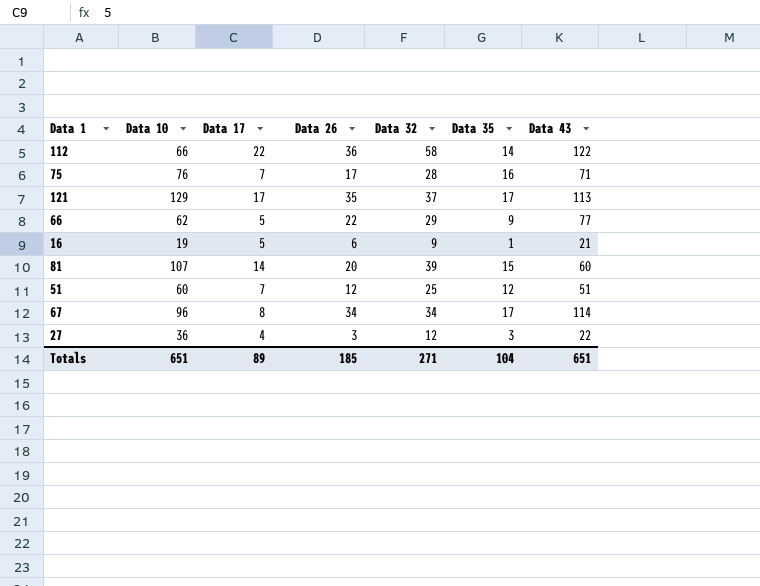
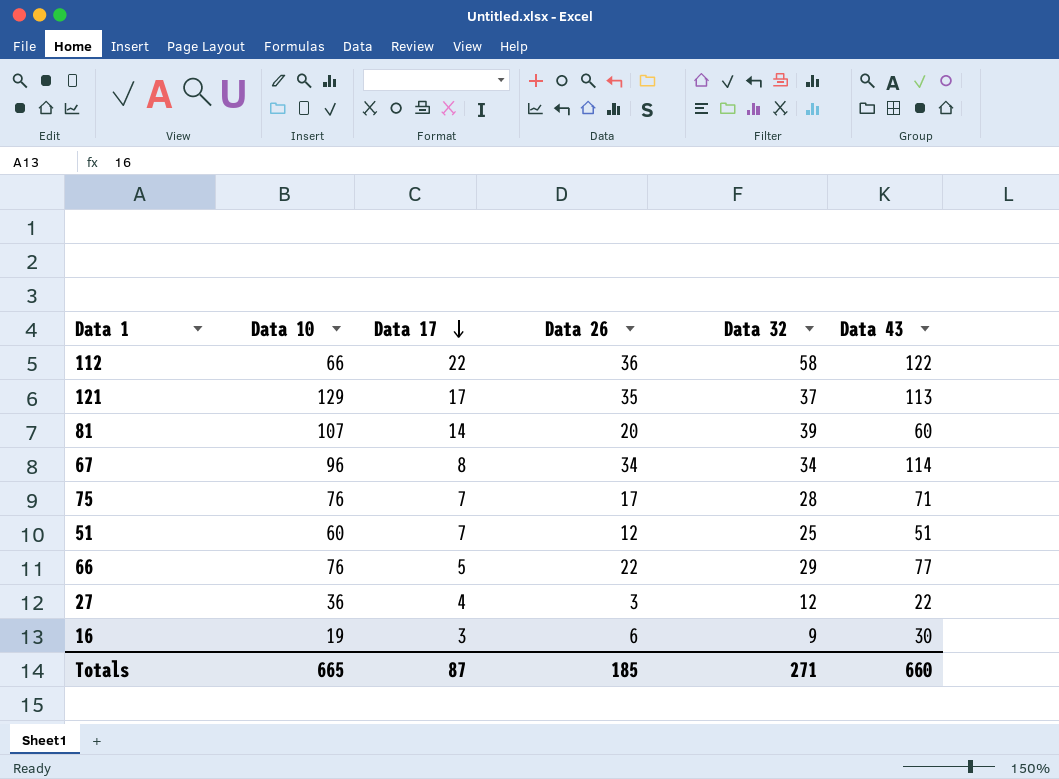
row order: none -> Data 17 descending
column Data 35 | position: 6 -> none
66 | Data 10: 62 -> 76
16 | Data 17: 5 -> 3
16 | Data 43: 21 -> 30
Totals | Data 10: 651 -> 665
Totals | Data 17: 89 -> 87
Totals | Data 43: 651 -> 660

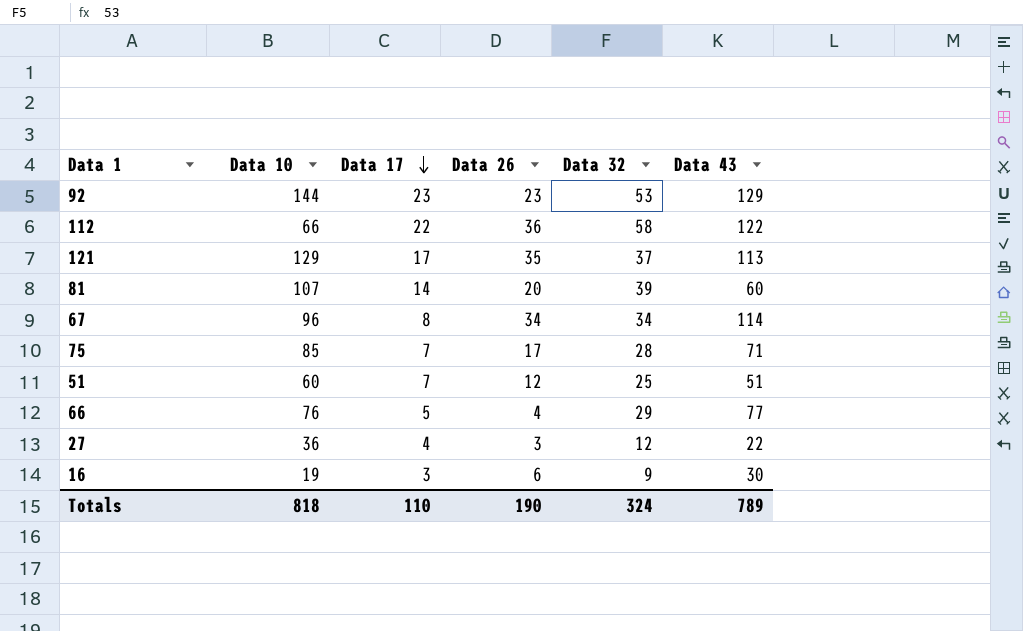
row 92: none -> 144 | 23 | 23 | 53 | 129
75 | Data 10: 76 -> 85
66 | Data 26: 22 -> 4
Totals | Data 10: 665 -> 818
Totals | Data 17: 87 -> 110
Totals | Data 26: 185 -> 190
Totals | Data 32: 271 -> 324
Totals | Data 43: 660 -> 789

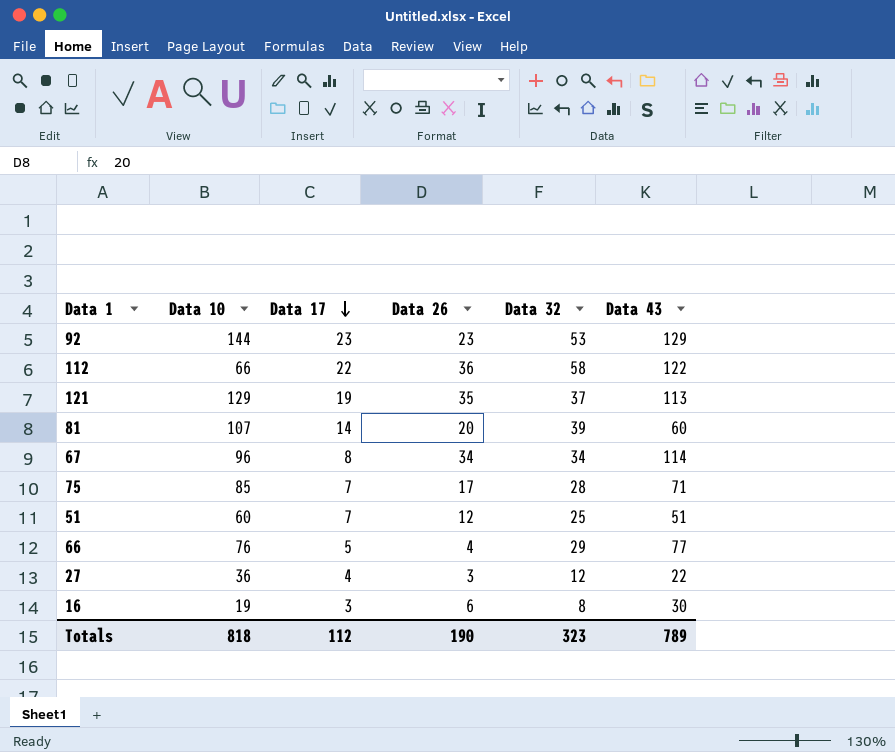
121 | Data 17: 17 -> 19
16 | Data 32: 9 -> 8
Totals | Data 17: 110 -> 112
Totals | Data 32: 324 -> 323

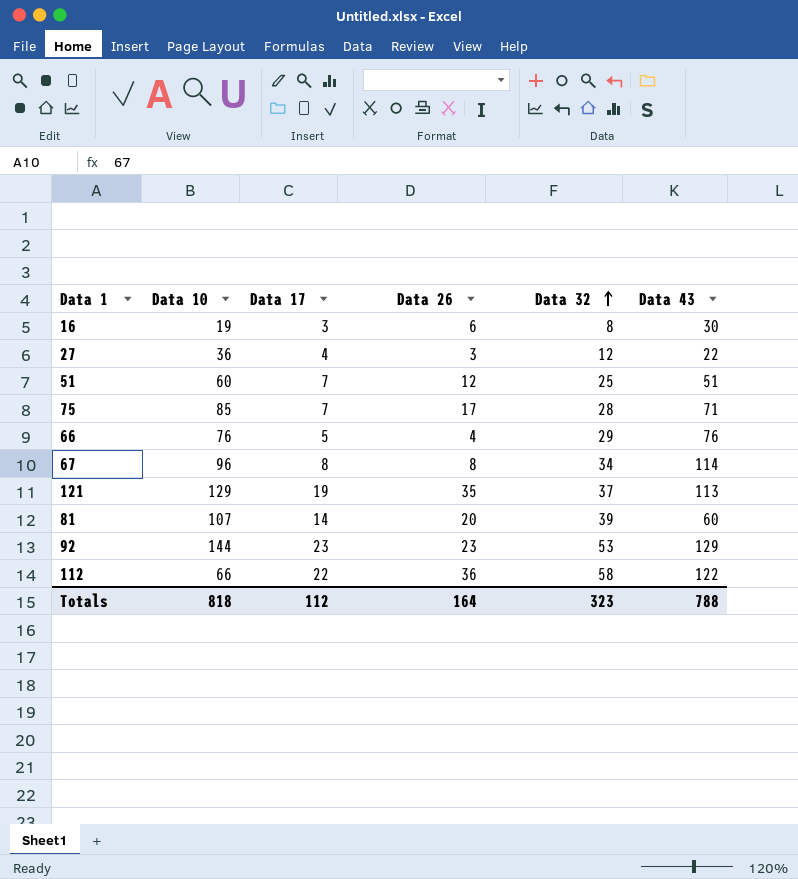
row order: Data 17 descending -> Data 32 ascending
66 | Data 43: 77 -> 76
67 | Data 26: 34 -> 8
Totals | Data 26: 190 -> 164
Totals | Data 43: 789 -> 788

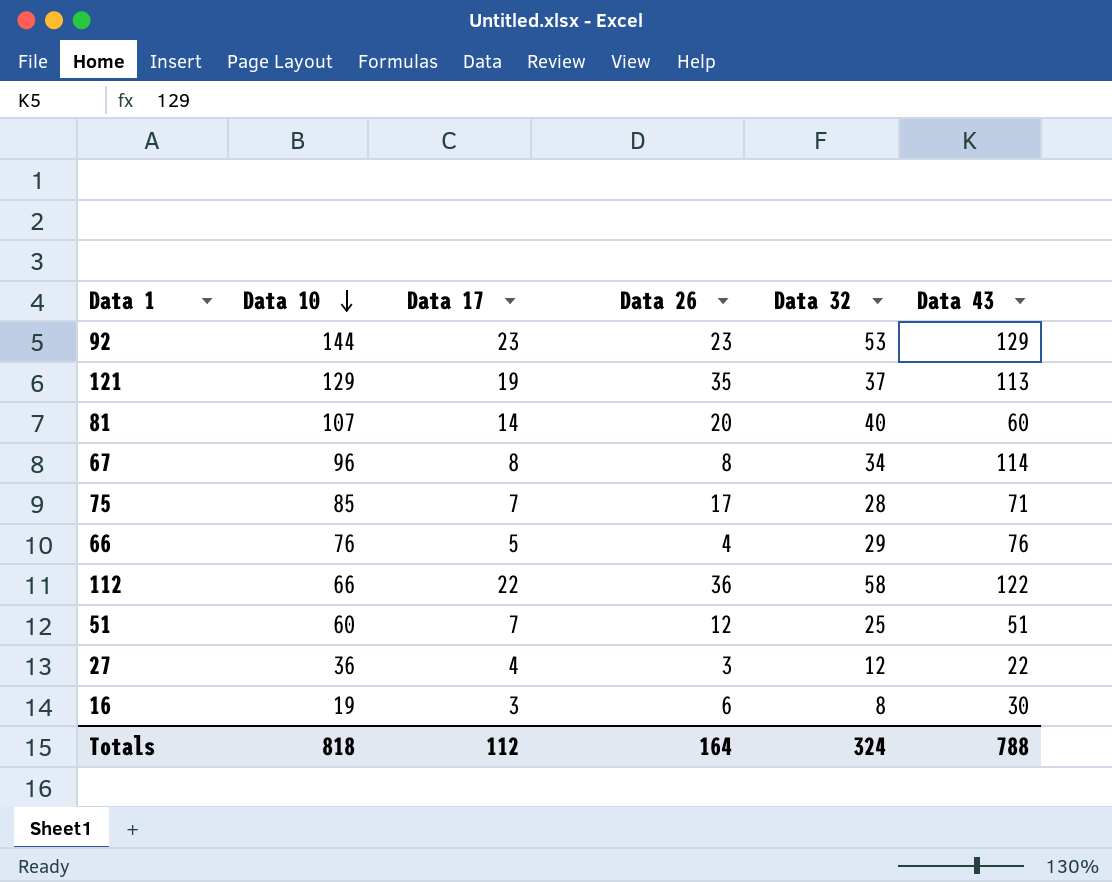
row order: Data 32 ascending -> Data 10 descending
81 | Data 32: 39 -> 40
Totals | Data 32: 323 -> 324

